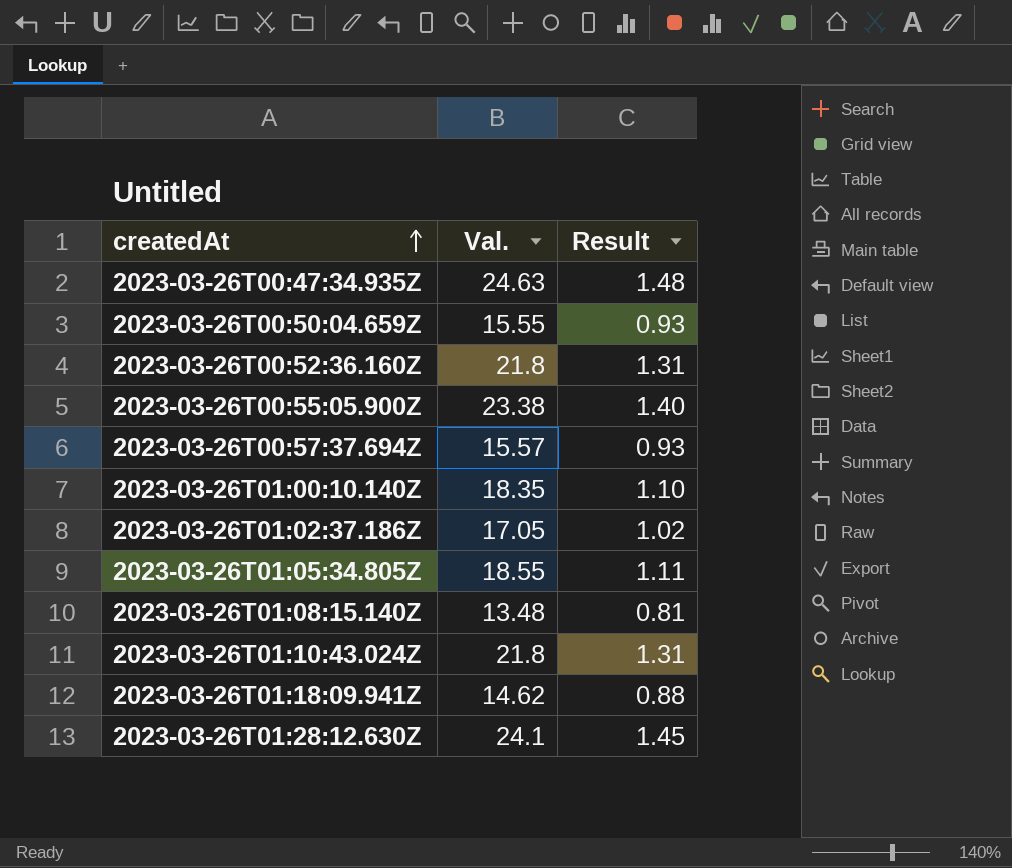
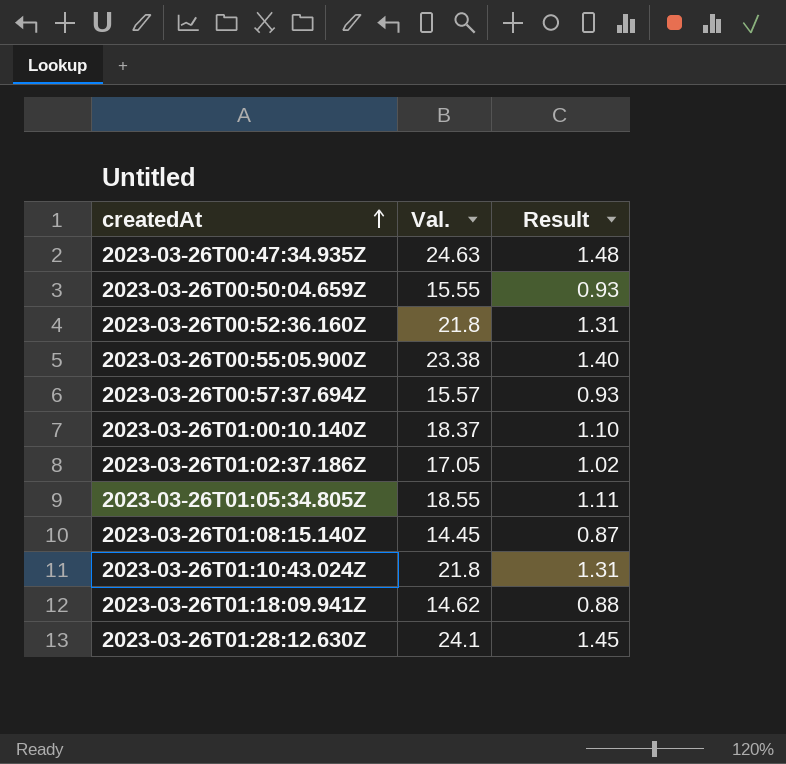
2023-03-26T01:00:10.140Z | Val.: 18.35 -> 18.37
2023-03-26T01:08:15.140Z | Val.: 13.48 -> 14.45
2023-03-26T01:08:15.140Z | Result: 0.81 -> 0.87

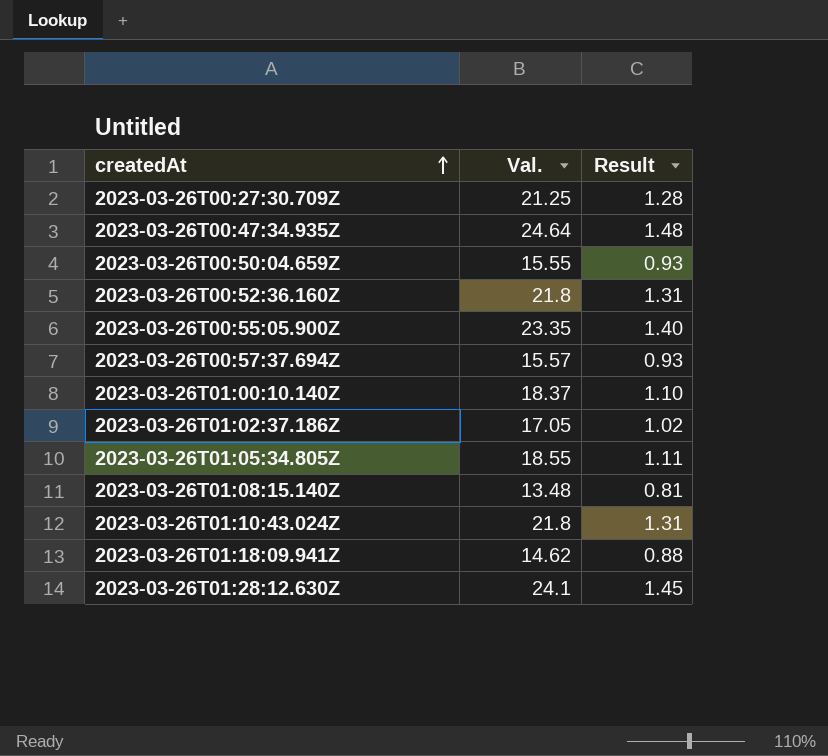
row 2023-03-26T00:27:30.709Z: none -> 21.25 | 1.28
2023-03-26T00:47:34.935Z | Val.: 24.63 -> 24.64
2023-03-26T00:55:05.900Z | Val.: 23.38 -> 23.35
2023-03-26T01:08:15.140Z | Val.: 14.45 -> 13.48
2023-03-26T01:08:15.140Z | Result: 0.87 -> 0.81

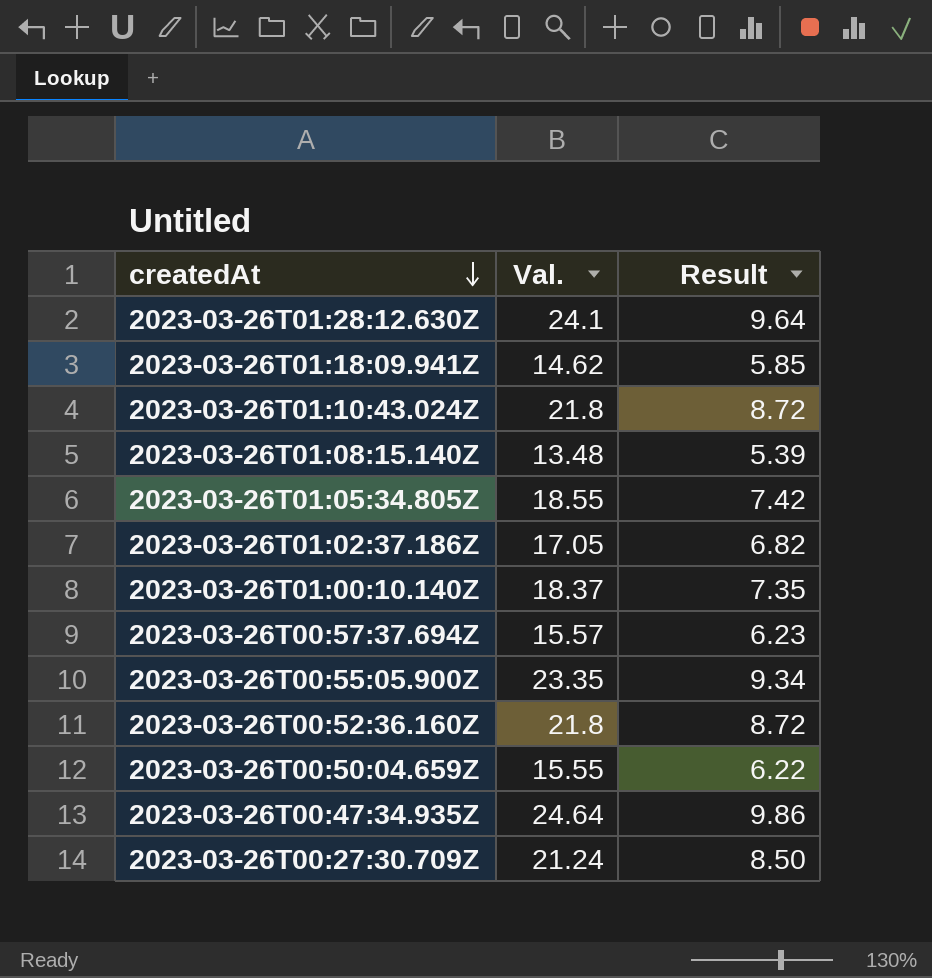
row order: createdAt ascending -> createdAt descending
column Result | formula: [Val.] * 0.06 -> [Val.] * 0.4
2023-03-26T00:27:30.709Z | Val.: 21.25 -> 21.24

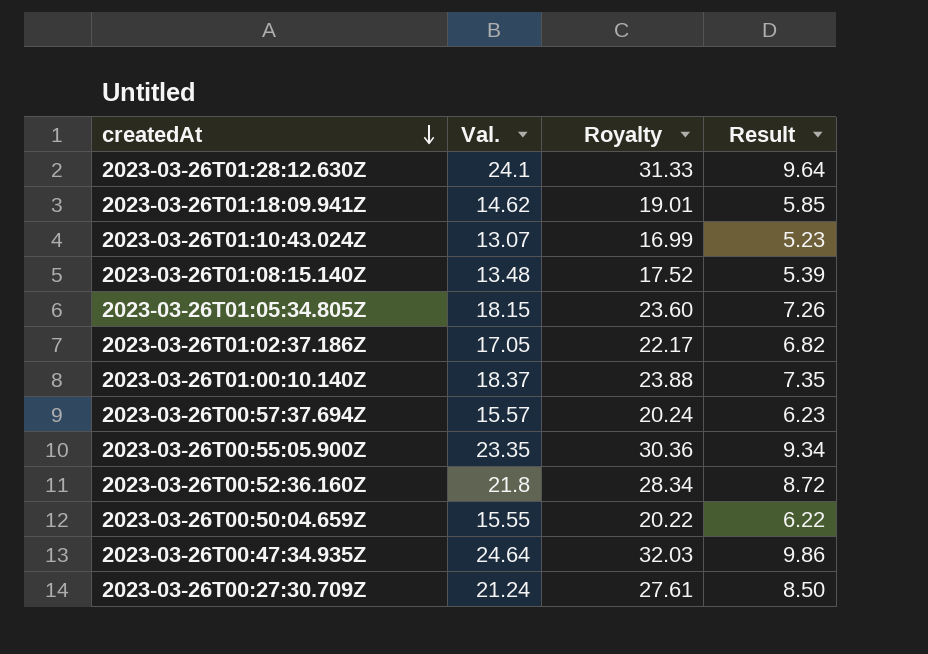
column Royalty | formula: none -> [Val.] * 1.3
2023-03-26T01:10:43.024Z | Val.: 21.8 -> 13.07
2023-03-26T01:10:43.024Z | Result: 8.72 -> 5.23
2023-03-26T01:05:34.805Z | Val.: 18.55 -> 18.15
2023-03-26T01:05:34.805Z | Result: 7.42 -> 7.26

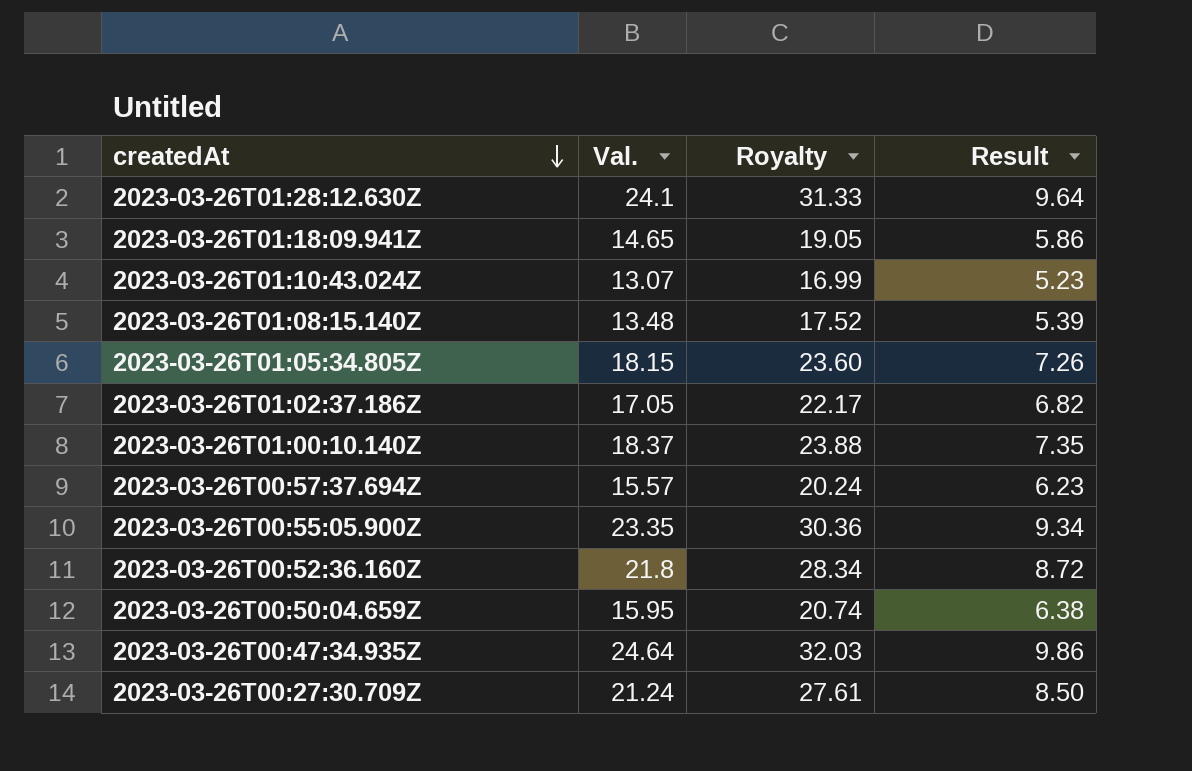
2023-03-26T01:18:09.941Z | Val.: 14.62 -> 14.65
2023-03-26T01:18:09.941Z | Royalty: 19.01 -> 19.05
2023-03-26T01:18:09.941Z | Result: 5.85 -> 5.86
2023-03-26T00:50:04.659Z | Val.: 15.55 -> 15.95
2023-03-26T00:50:04.659Z | Royalty: 20.22 -> 20.74
2023-03-26T00:50:04.659Z | Result: 6.22 -> 6.38

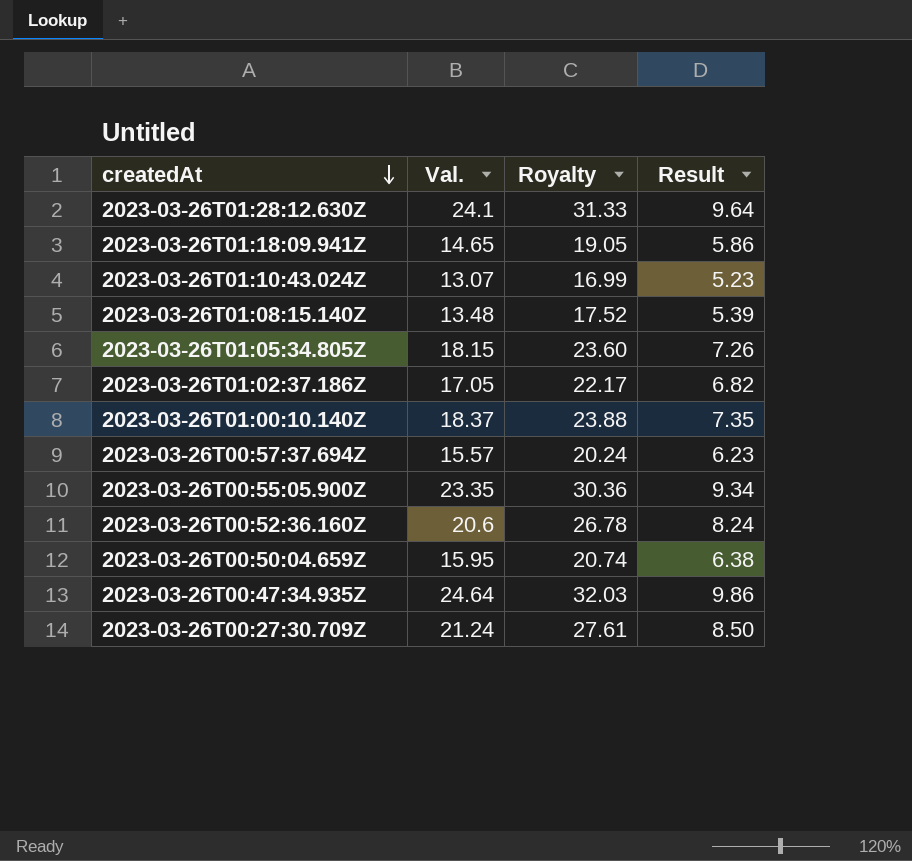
2023-03-26T00:52:36.160Z | Val.: 21.8 -> 20.6
2023-03-26T00:52:36.160Z | Royalty: 28.34 -> 26.78
2023-03-26T00:52:36.160Z | Result: 8.72 -> 8.24

